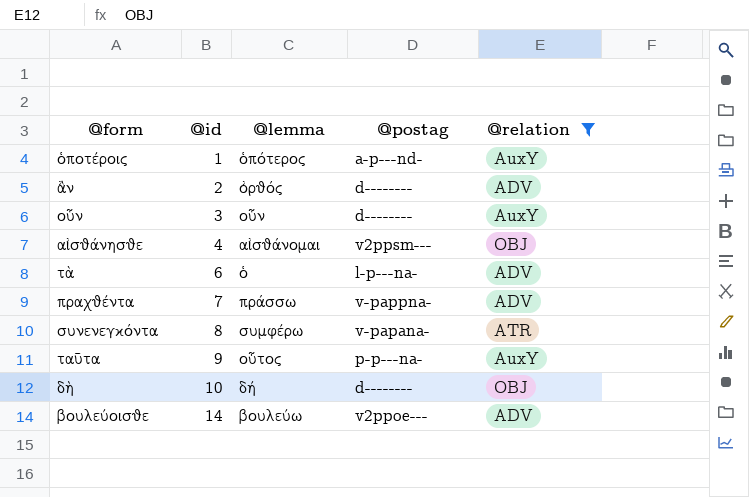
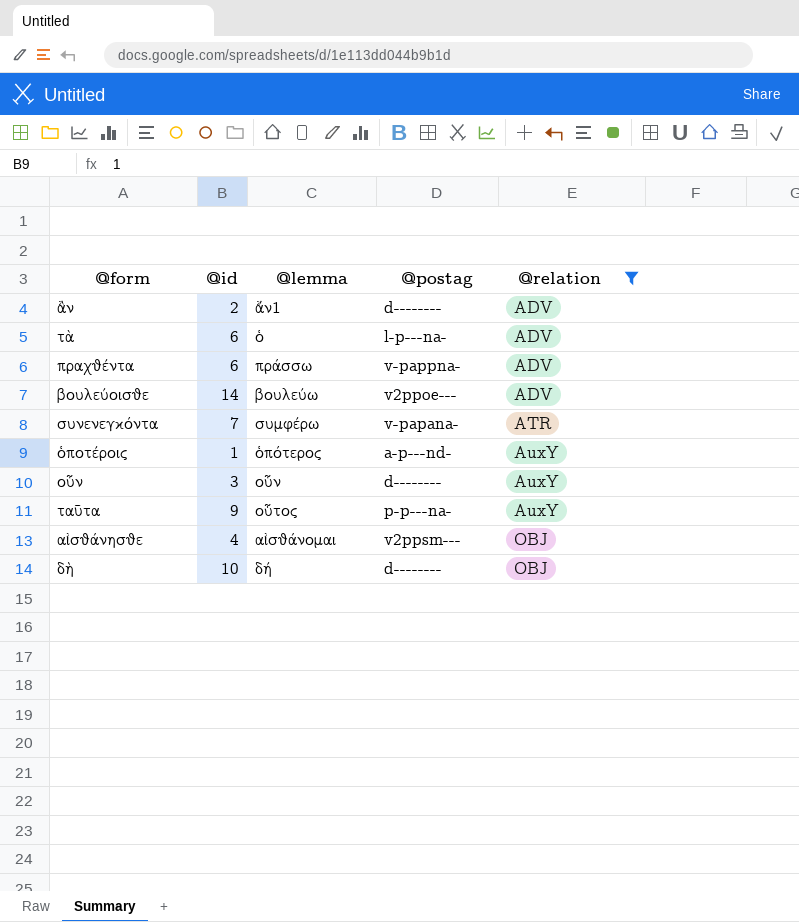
row order: @id ascending -> @relation ascending
ἂν | @lemma: ὀρθός -> ἄν1
πραχθέντα | @id: 7 -> 6
συνενεγκόντα | @id: 8 -> 7

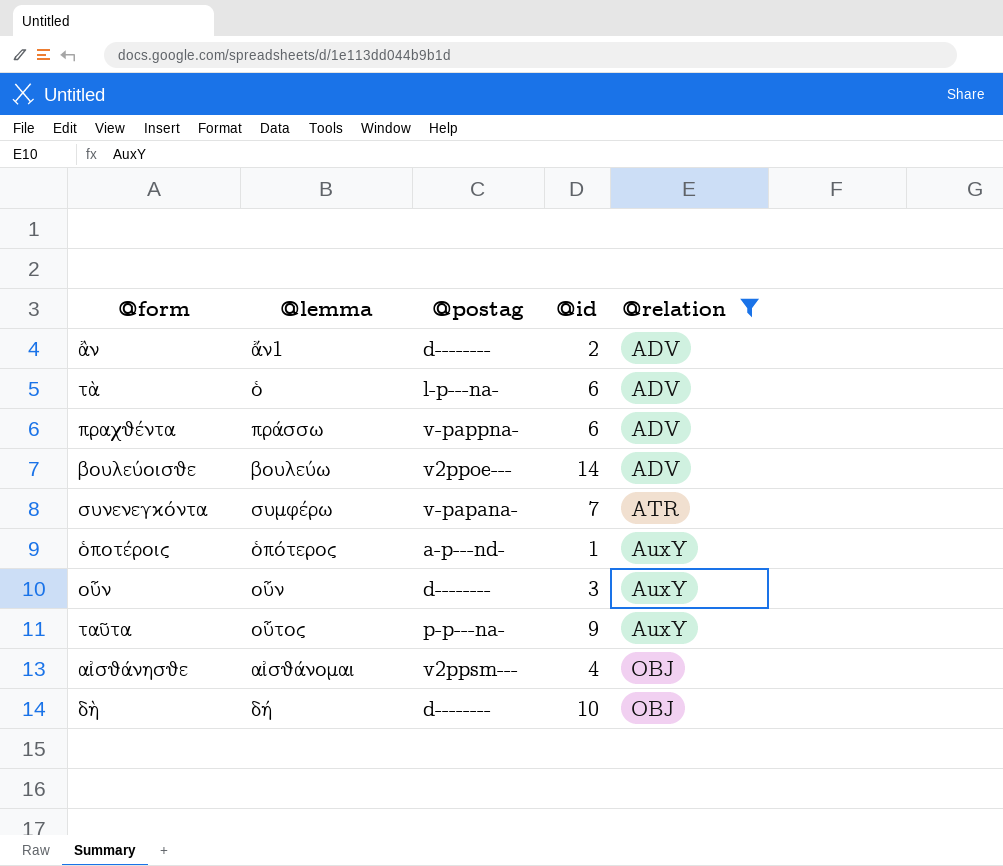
column @id | position: 2 -> 4

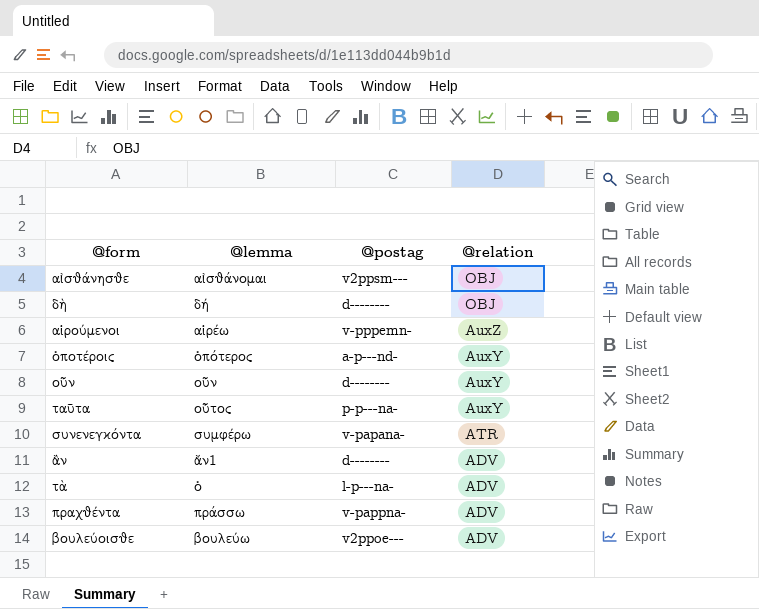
filter: @relation != AuxZ -> none
row order: @relation ascending -> @relation descending
column @id | position: 4 -> none

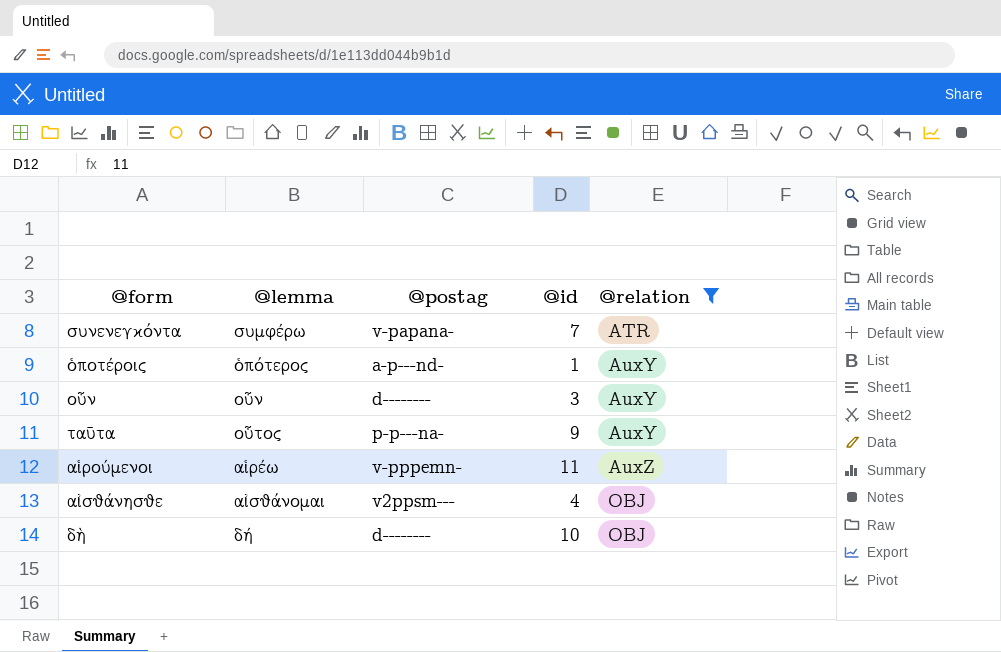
filter: none -> @relation != ADV
row order: @relation descending -> @relation ascending
column @id | position: none -> 4

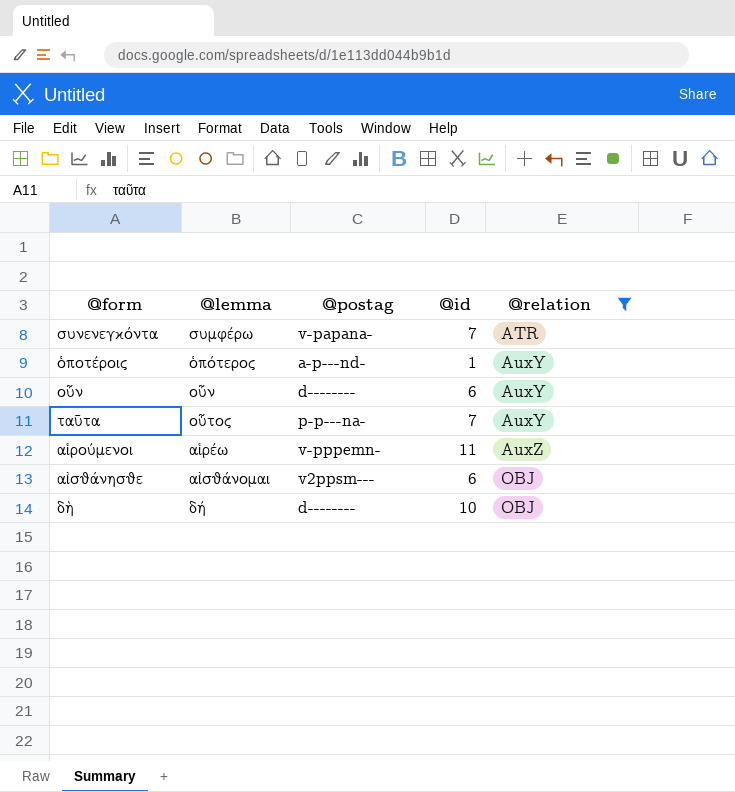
οὖν | @id: 3 -> 6
ταῦτα | @id: 9 -> 7
αἰσθάνησθε | @id: 4 -> 6

